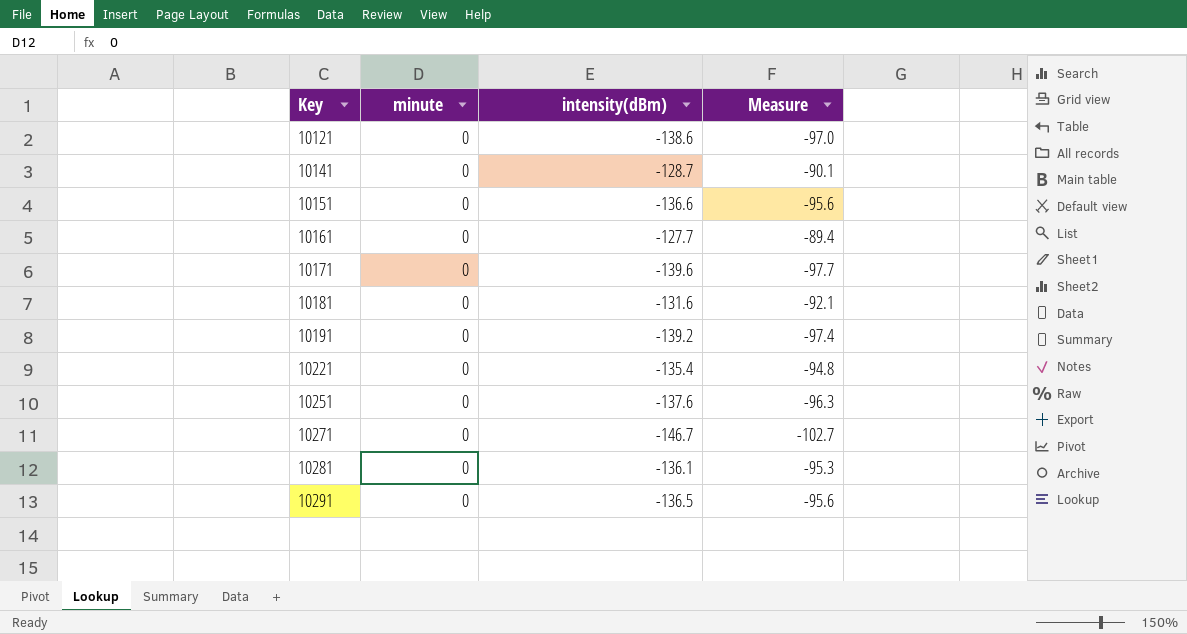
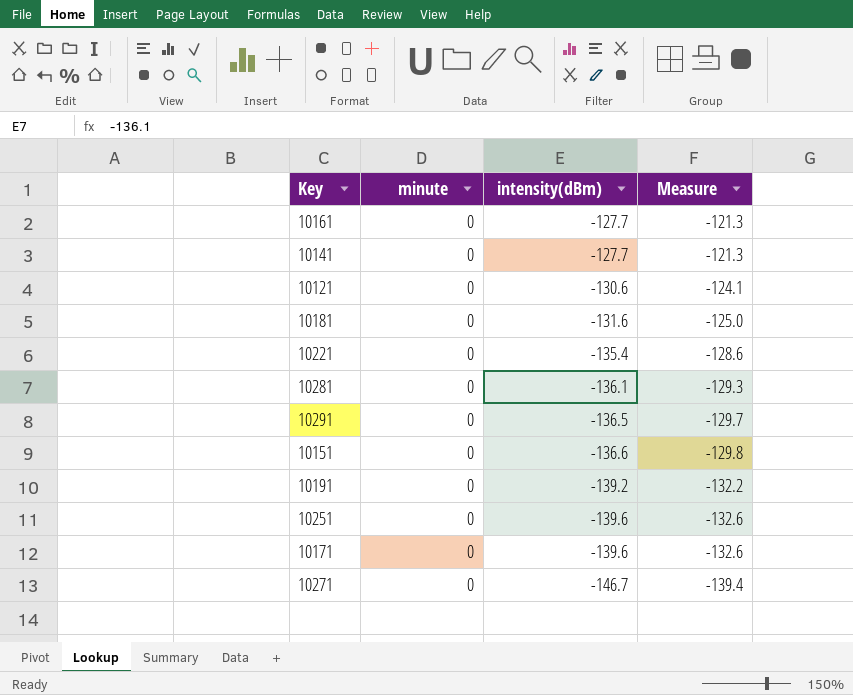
row order: Key ascending -> intensity(dBm) descending
column Measure | formula: [intensity(dBm)] * 0.7 -> [intensity(dBm)] * 0.95
10141 | intensity(dBm): -128.7 -> -127.7
10121 | intensity(dBm): -138.6 -> -130.6
10251 | intensity(dBm): -137.6 -> -139.6

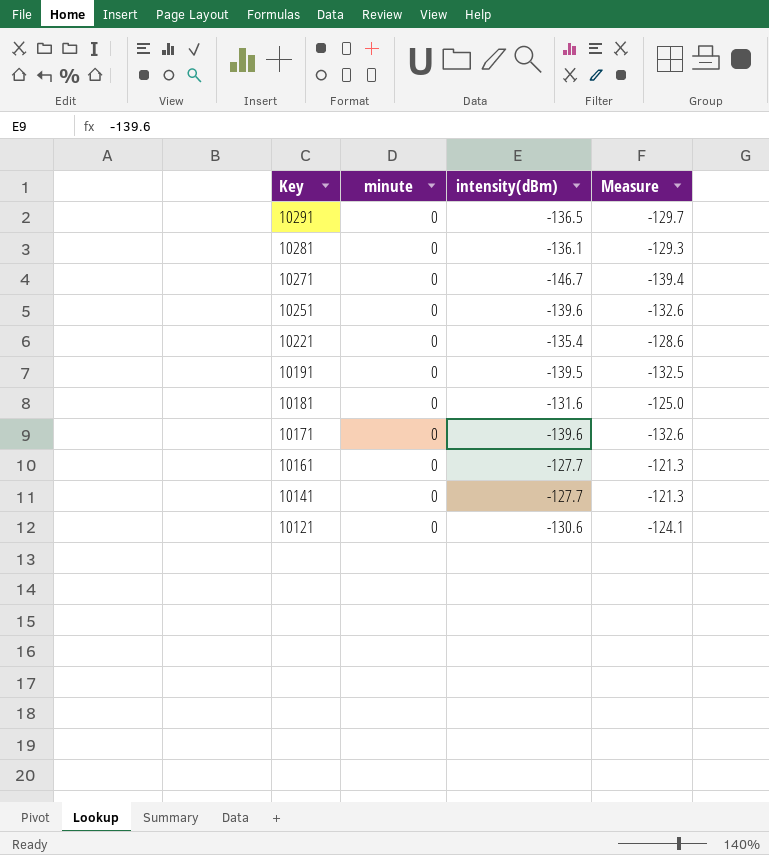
row order: intensity(dBm) descending -> Key descending
row 10151: 0 | -136.6 | -129.8 -> none
10191 | intensity(dBm): -139.2 -> -139.5
10191 | Measure: -132.2 -> -132.5

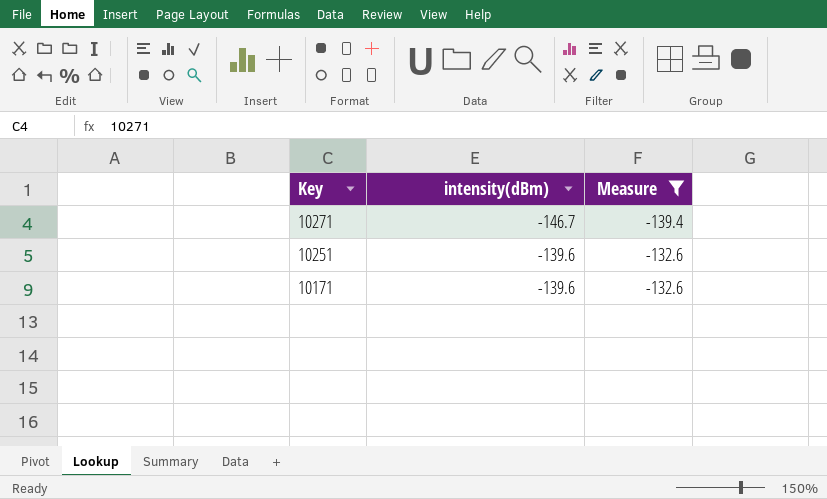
filter: none -> Measure <= -132.6
column minute | position: 2 -> none

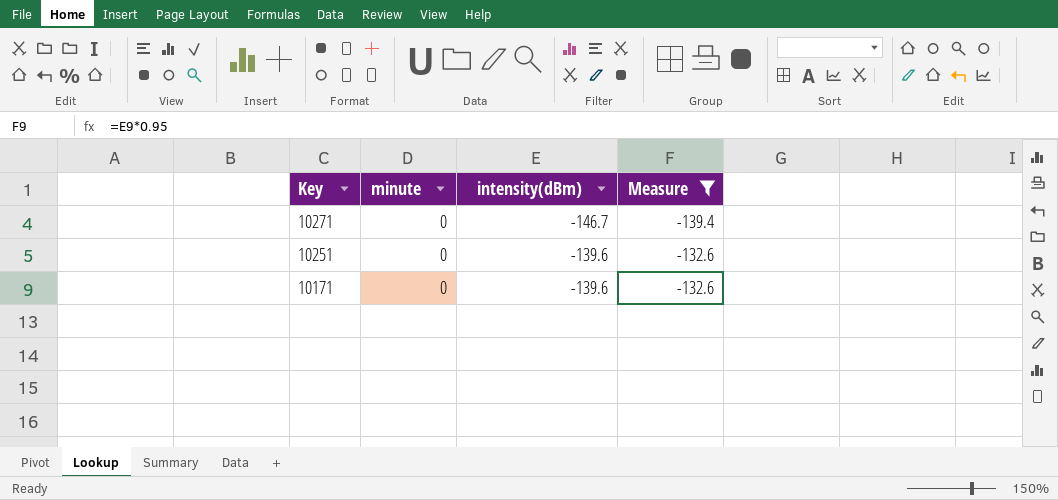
column minute | position: none -> 2

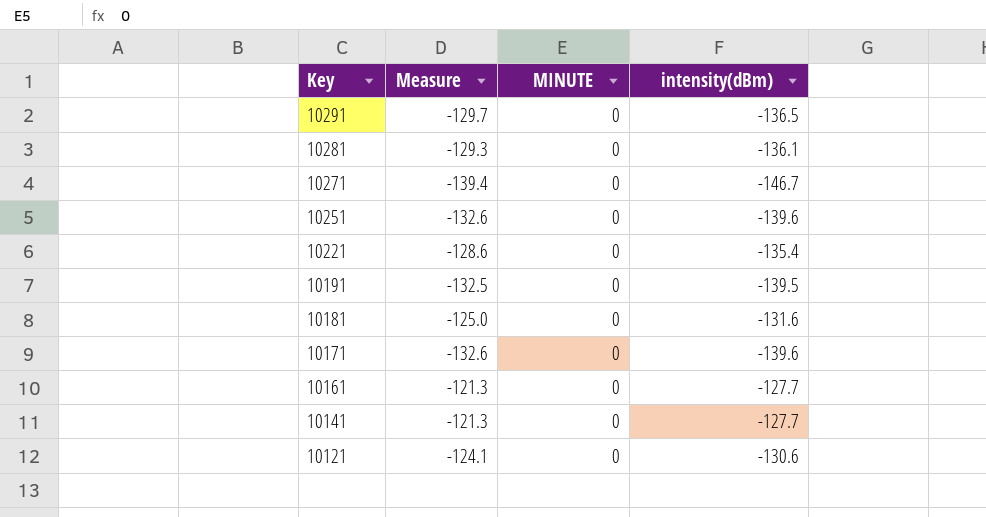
filter: Measure <= -132.6 -> none
column Measure | position: 4 -> 2
column name: minute -> MINUTE

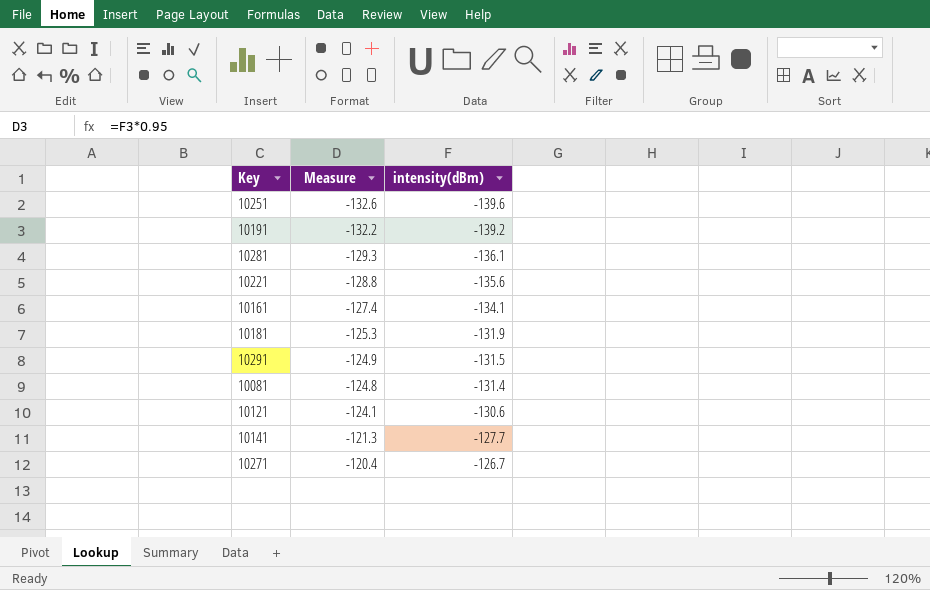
row order: Key descending -> Measure ascending
column MINUTE | position: 3 -> none
row 10171: -132.6 | 0 | -139.6 -> none
10191 | Measure: -132.5 -> -132.2
10191 | intensity(dBm): -139.5 -> -139.2
10221 | Measure: -128.6 -> -128.8
10221 | intensity(dBm): -135.4 -> -135.6
10161 | Measure: -121.3 -> -127.4
10161 | intensity(dBm): -127.7 -> -134.1
10181 | Measure: -125.0 -> -125.3
10181 | intensity(dBm): -131.6 -> -131.9
10291 | Measure: -129.7 -> -124.9
10291 | intensity(dBm): -136.5 -> -131.5
row 10081: none -> -124.8 | -131.4
10271 | Measure: -139.4 -> -120.4
10271 | intensity(dBm): -146.7 -> -126.7

